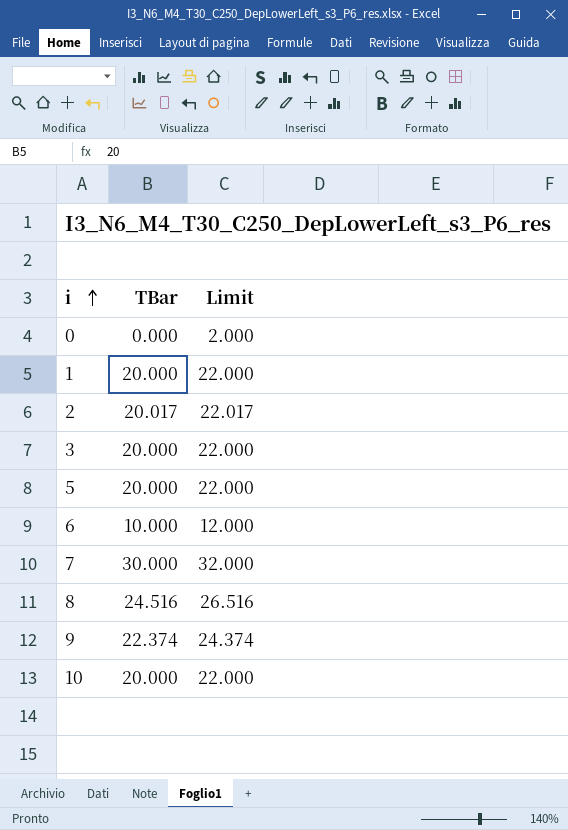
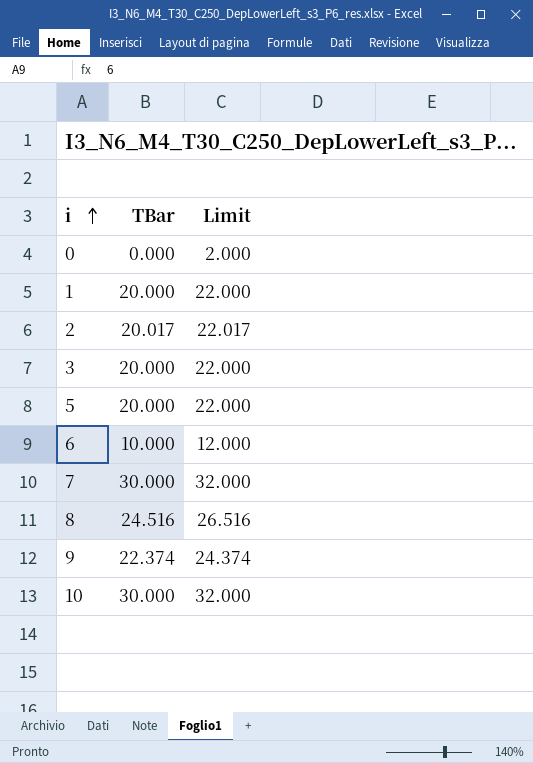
10 | TBar: 20.000 -> 30.000
10 | Limit: 22.000 -> 32.000

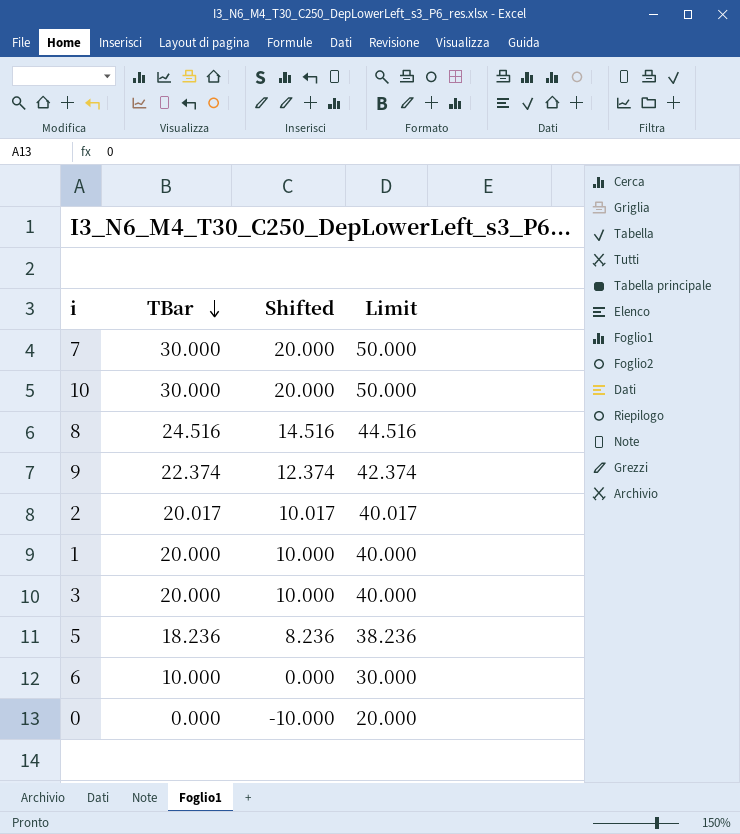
row order: i ascending -> TBar descending
column Shifted | formula: none -> [TBar] - 10
column Limit | formula: [TBar] + 2 -> [TBar] + 20
5 | TBar: 20.000 -> 18.236

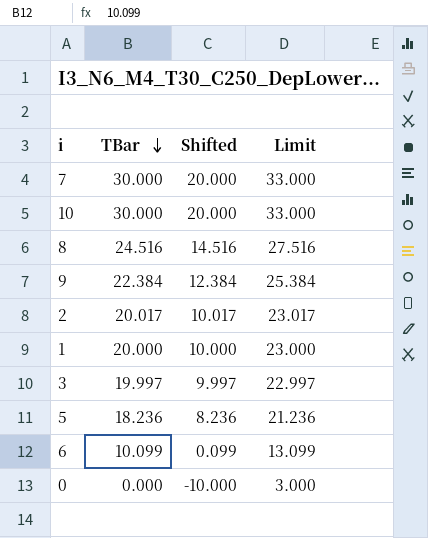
column Limit | formula: [TBar] + 20 -> [TBar] + 3
9 | TBar: 22.374 -> 22.384
9 | Shifted: 12.374 -> 12.384
3 | TBar: 20.000 -> 19.997
3 | Shifted: 10.000 -> 9.997
6 | TBar: 10.000 -> 10.099
6 | Shifted: 0.000 -> 0.099

